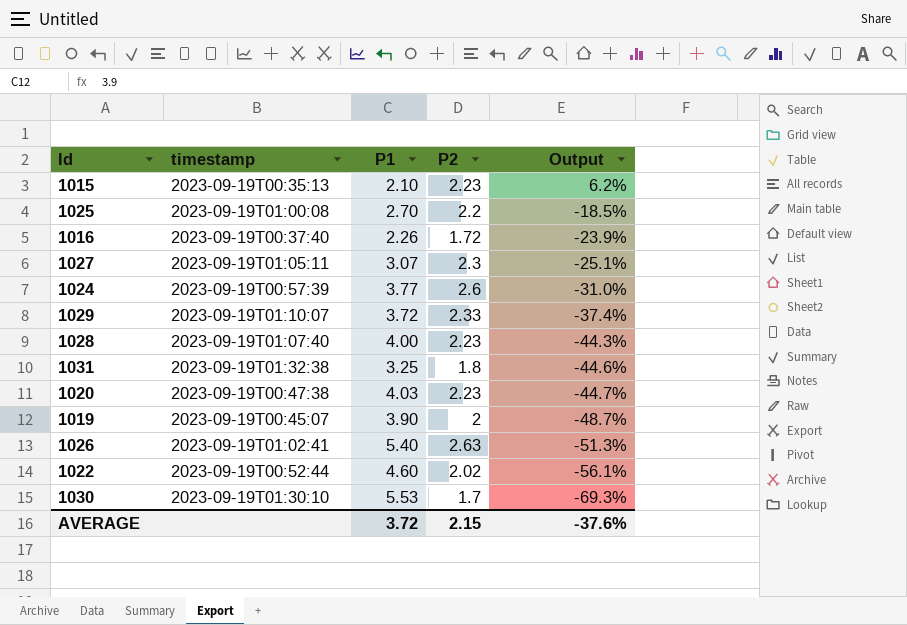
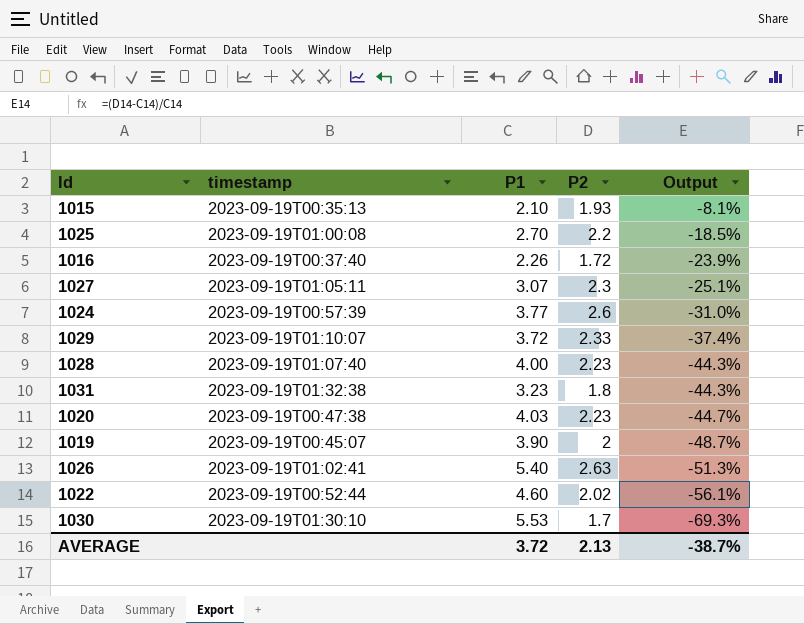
1015 | P2: 2.23 -> 1.93
1015 | Output: 6.2% -> -8.1%
1031 | P1: 3.25 -> 3.23
1031 | Output: -44.6% -> -44.3%
AVERAGE | P2: 2.15 -> 2.13
AVERAGE | Output: -37.6% -> -38.7%

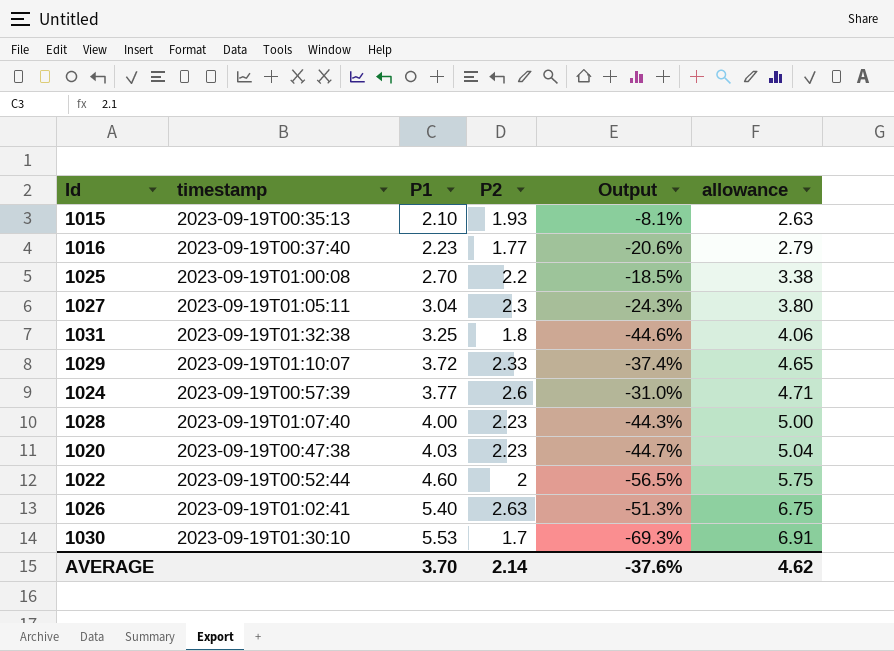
row order: Output descending -> P1 ascending
column allowance | formula: none -> [P1] * 1.25
row 1019: 2023-09-19T00:45:07 | 3.90 | 2 | -48.7% -> none
1016 | P1: 2.26 -> 2.23
1016 | P2: 1.72 -> 1.77
1016 | Output: -23.9% -> -20.6%
1027 | P1: 3.07 -> 3.04
1027 | Output: -25.1% -> -24.3%
1031 | P1: 3.23 -> 3.25
1031 | Output: -44.3% -> -44.6%
1022 | P2: 2.02 -> 2
1022 | Output: -56.1% -> -56.5%
AVERAGE | P1: 3.72 -> 3.70
AVERAGE | P2: 2.13 -> 2.14
AVERAGE | Output: -38.7% -> -37.6%

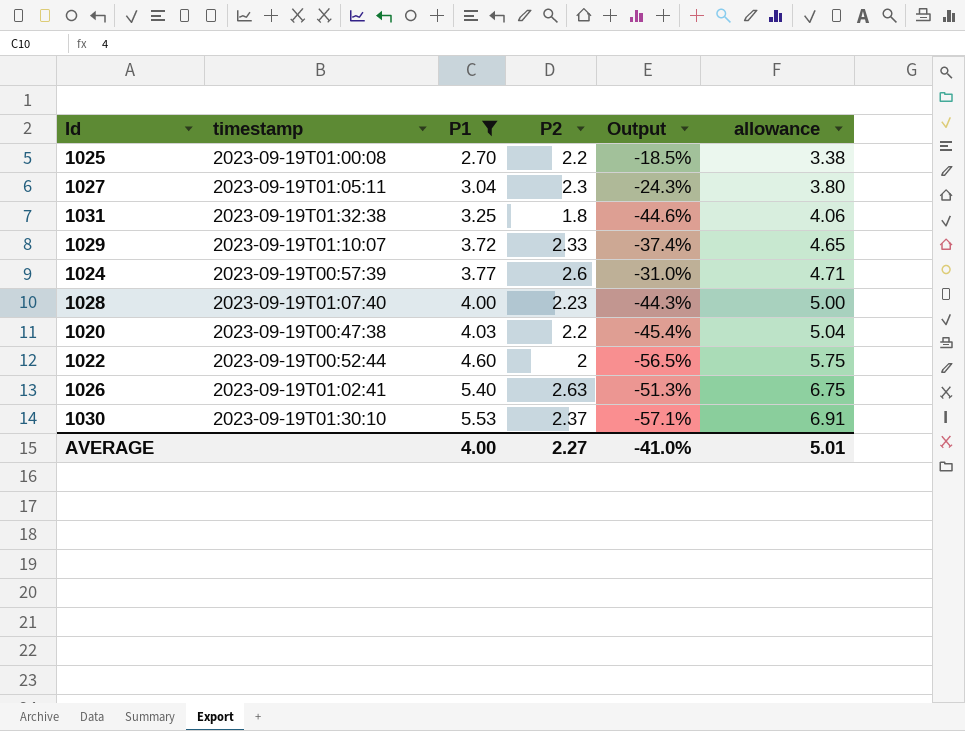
filter: none -> P1 >= 2.70
1020 | P2: 2.23 -> 2.2
1020 | Output: -44.7% -> -45.4%
1030 | P2: 1.7 -> 2.37
1030 | Output: -69.3% -> -57.1%
AVERAGE | P1: 3.70 -> 4.00
AVERAGE | P2: 2.14 -> 2.27
AVERAGE | Output: -37.6% -> -41.0%
AVERAGE | allowance: 4.62 -> 5.01

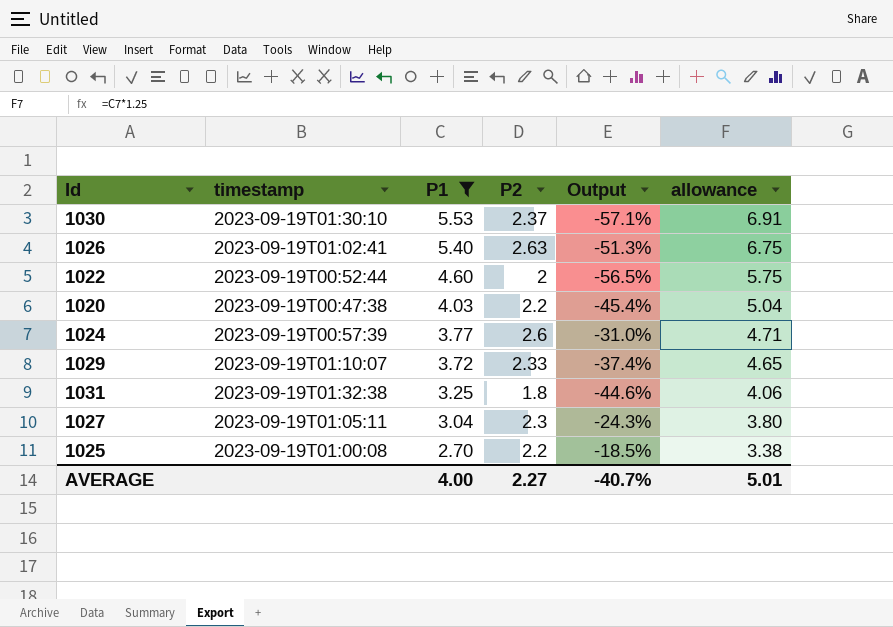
row order: P1 ascending -> P1 descending
row 1028: 2023-09-19T01:07:40 | 4.00 | 2.23 | -44.3% | 5.00 -> none
AVERAGE | Output: -41.0% -> -40.7%

